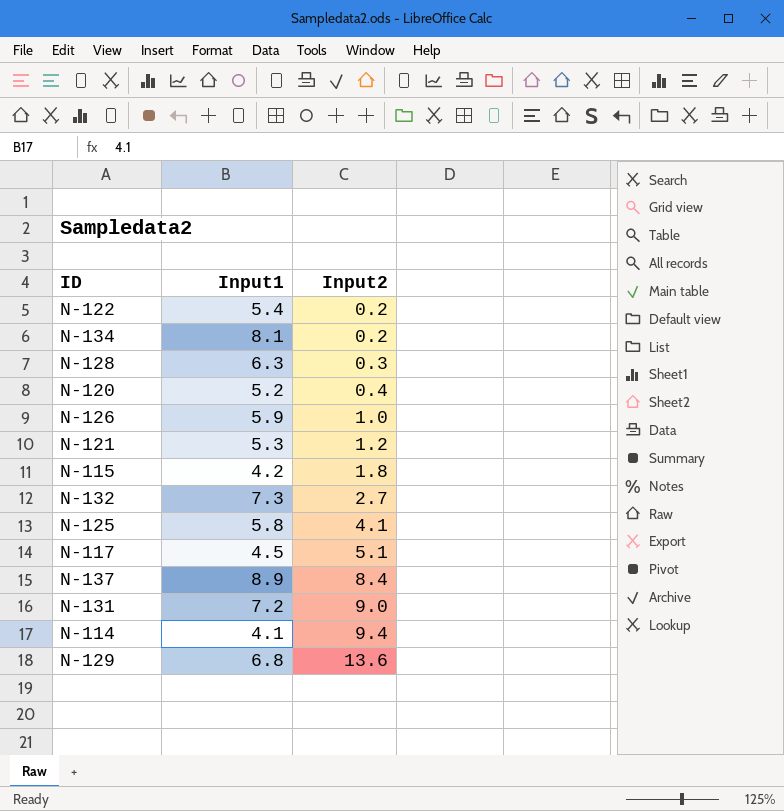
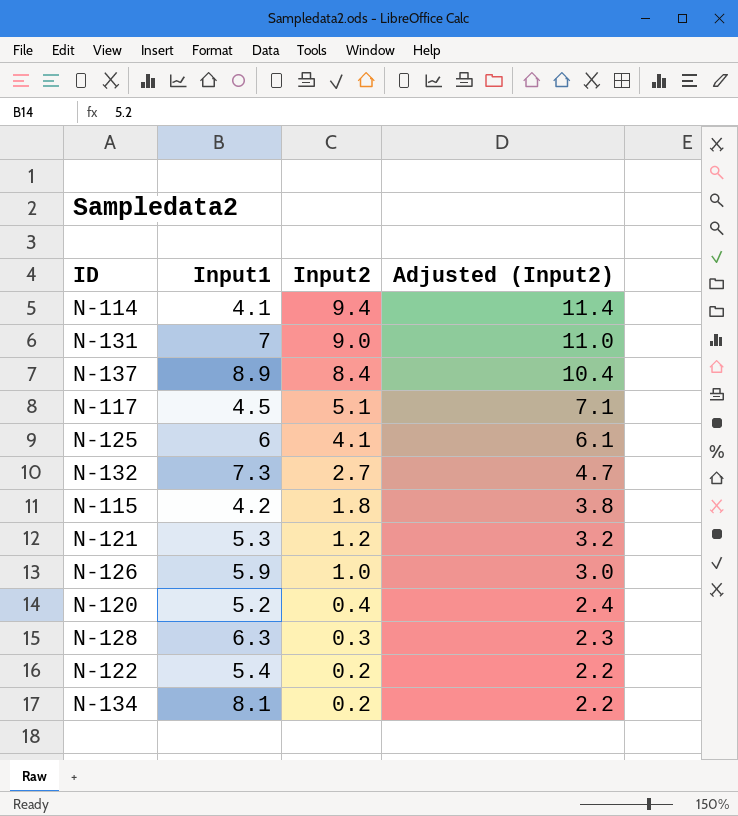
row order: Input2 ascending -> Input2 descending
column Adjusted (Input2) | formula: none -> [Input2] + 2
row N-129: 6.8 | 13.6 -> none
N-131 | Input1: 7.2 -> 7
N-125 | Input1: 5.8 -> 6

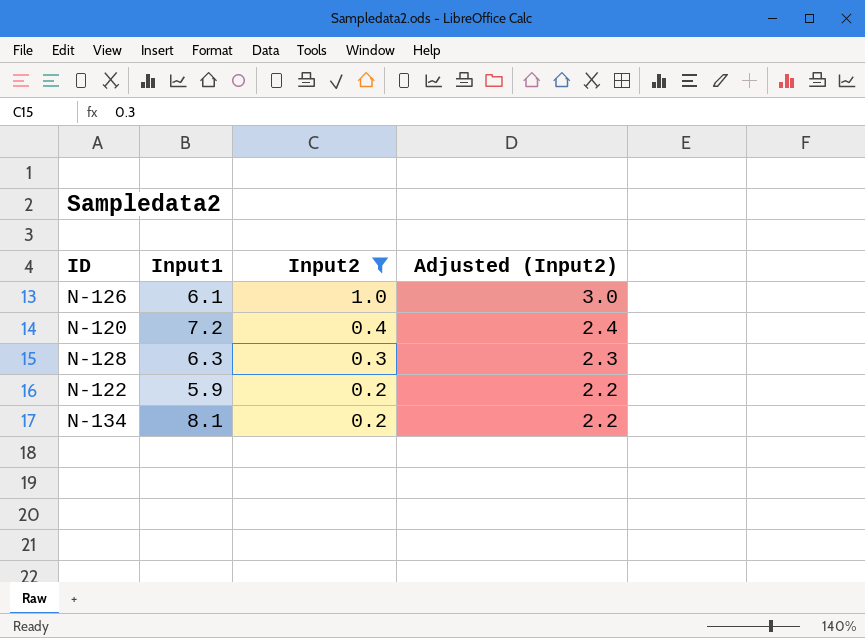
filter: none -> Input2 <= 1.0
N-126 | Input1: 5.9 -> 6.1
N-120 | Input1: 5.2 -> 7.2
N-122 | Input1: 5.4 -> 5.9

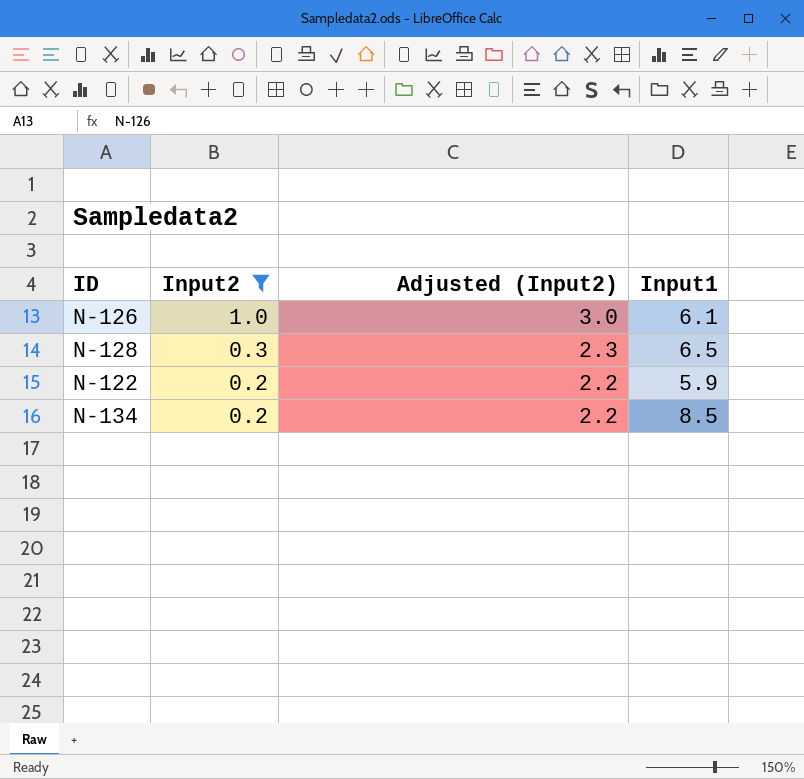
column Input1 | position: 2 -> 4
row N-120: 7.2 | 0.4 | 2.4 -> none
N-128 | Input1: 6.3 -> 6.5
N-134 | Input1: 8.1 -> 8.5

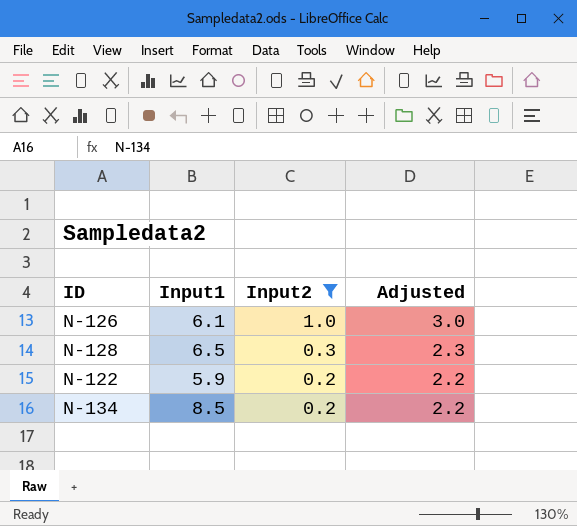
column Input1 | position: 4 -> 2
column name: Adjusted (Input2) -> Adjusted

